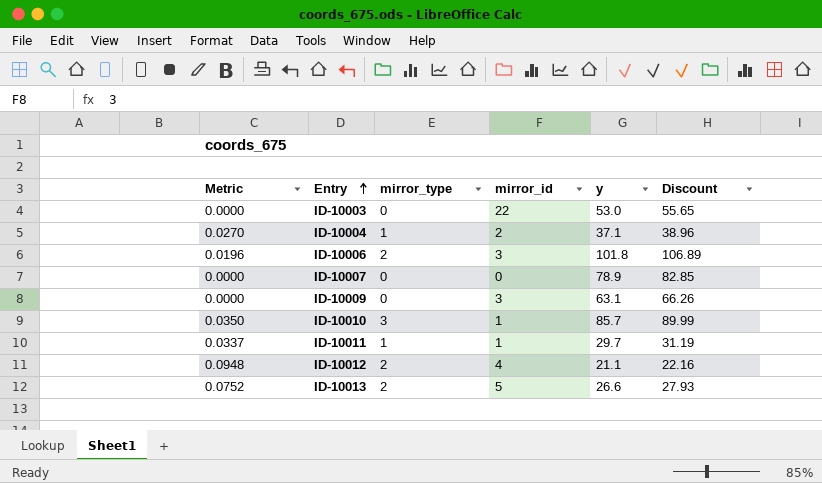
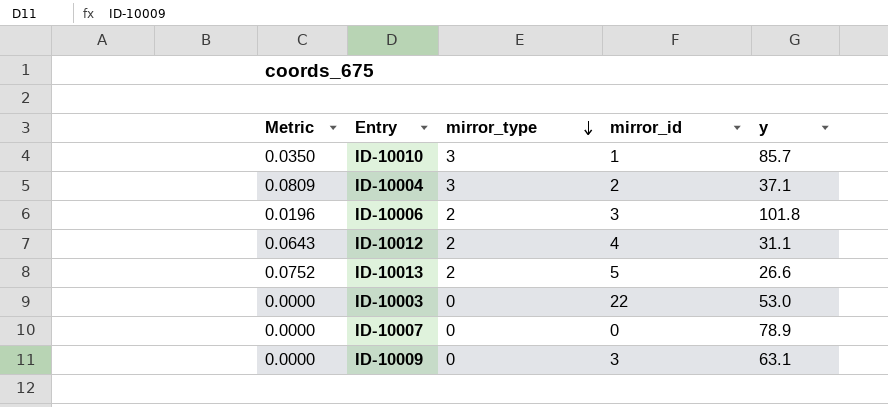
row order: Entry ascending -> mirror_type descending
column Discount | formula: [y] * 1.05 -> none
row ID-10011: 0.0337 | 1 | 1 | 29.7 | 31.19 -> none
ID-10004 | Metric: 0.0270 -> 0.0809
ID-10004 | mirror_type: 1 -> 3
ID-10012 | Metric: 0.0948 -> 0.0643
ID-10012 | y: 21.1 -> 31.1

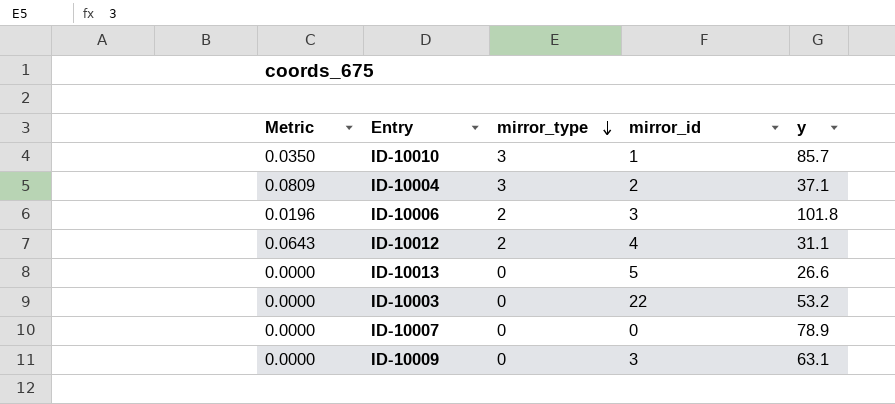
ID-10013 | Metric: 0.0752 -> 0.0000
ID-10013 | mirror_type: 2 -> 0
ID-10003 | y: 53.0 -> 53.2

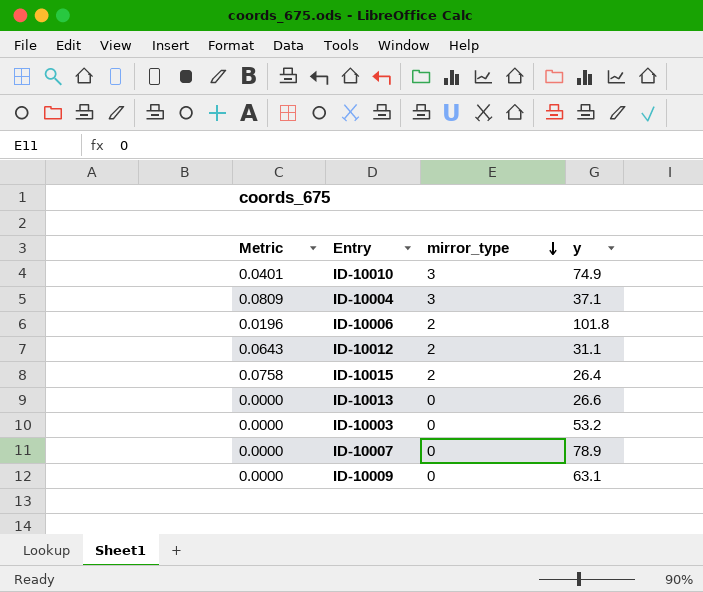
column mirror_id | position: 4 -> none
ID-10010 | Metric: 0.0350 -> 0.0401
ID-10010 | y: 85.7 -> 74.9
row ID-10015: none -> 0.0758 | 2 | 26.4

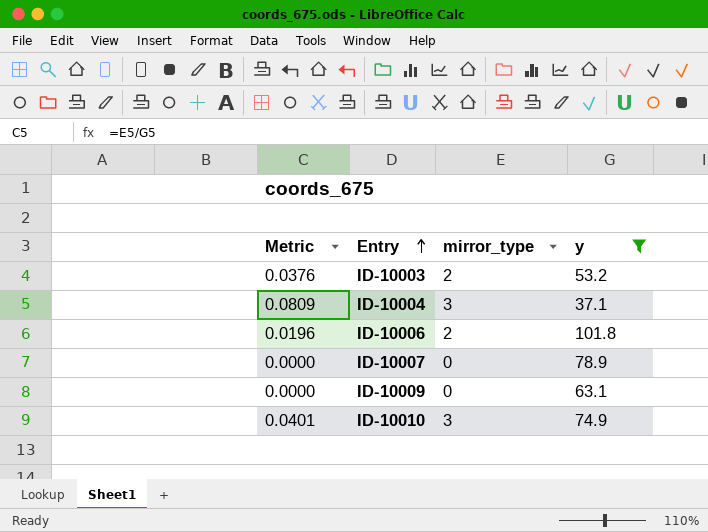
filter: none -> y >= 37.1
row order: mirror_type descending -> Entry ascending
ID-10003 | Metric: 0.0000 -> 0.0376
ID-10003 | mirror_type: 0 -> 2

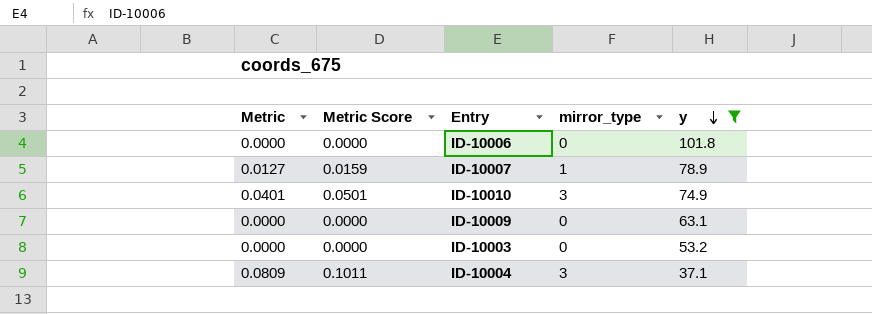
row order: Entry ascending -> y descending
column Metric Score | formula: none -> [Metric] * 1.25
ID-10006 | Metric: 0.0196 -> 0.0000
ID-10006 | mirror_type: 2 -> 0
ID-10007 | Metric: 0.0000 -> 0.0127
ID-10007 | mirror_type: 0 -> 1
ID-10003 | Metric: 0.0376 -> 0.0000
ID-10003 | mirror_type: 2 -> 0

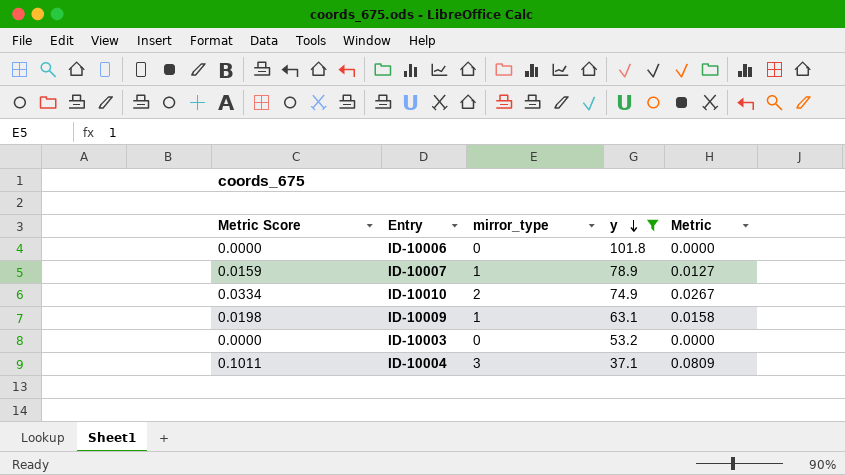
column Metric | position: 1 -> 5
ID-10010 | Metric Score: 0.0501 -> 0.0334
ID-10010 | mirror_type: 3 -> 2
ID-10010 | Metric: 0.0401 -> 0.0267
ID-10009 | Metric Score: 0.0000 -> 0.0198
ID-10009 | mirror_type: 0 -> 1
ID-10009 | Metric: 0.0000 -> 0.0158

